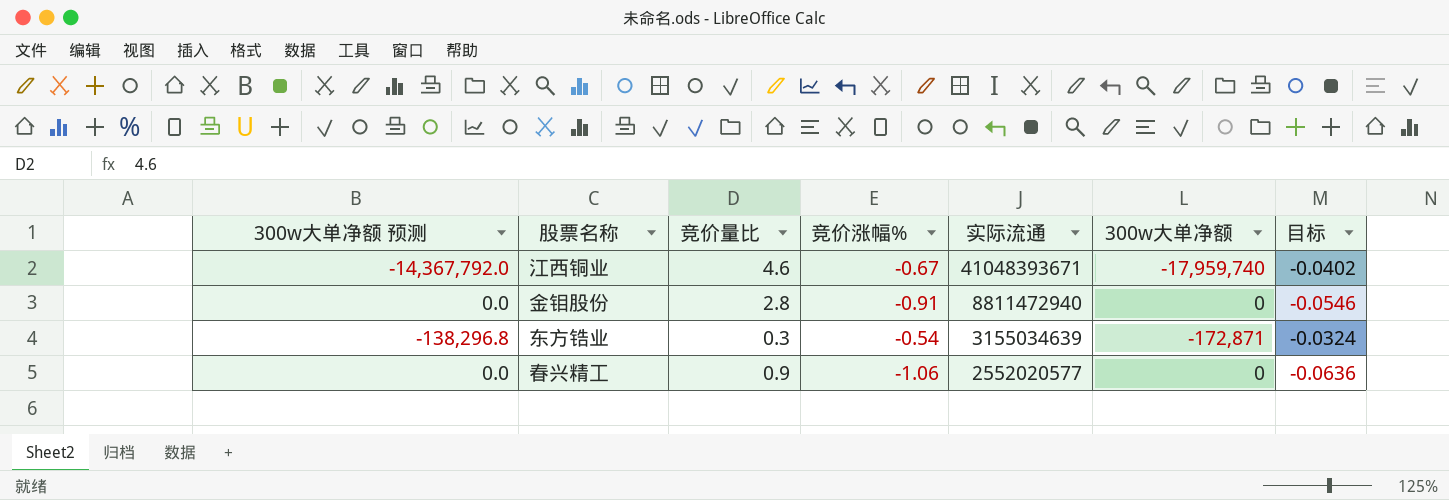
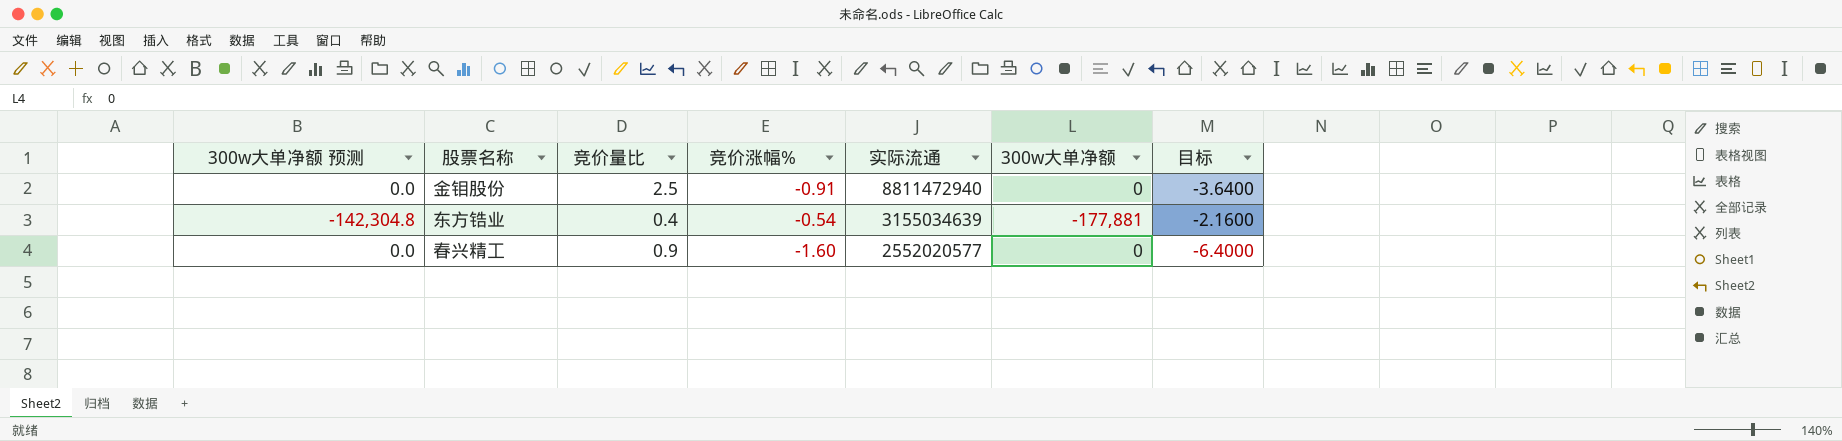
column 目标 | formula: [竞价涨幅%] * 0.06 -> [竞价涨幅%] * 4
row 江西铜业: -14,367,792.0 | 4.6 | -0.67 | 41048393671 | -17,959,740 | -0.0402 -> none
金钼股份 | 竞价量比: 2.8 -> 2.5
东方锆业 | 300w大单净额 预测: -138,296.8 -> -142,304.8
东方锆业 | 竞价量比: 0.3 -> 0.4
东方锆业 | 300w大单净额: -172,871 -> -177,881
春兴精工 | 竞价涨幅%: -1.06 -> -1.60

